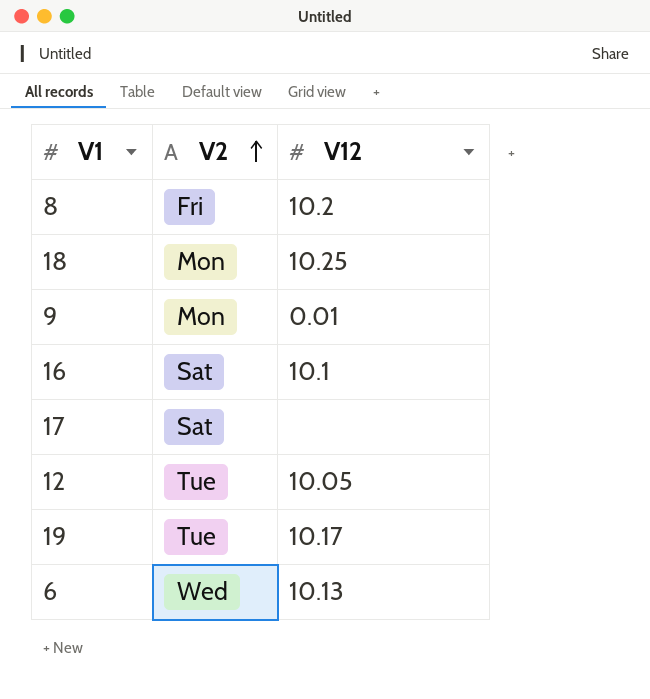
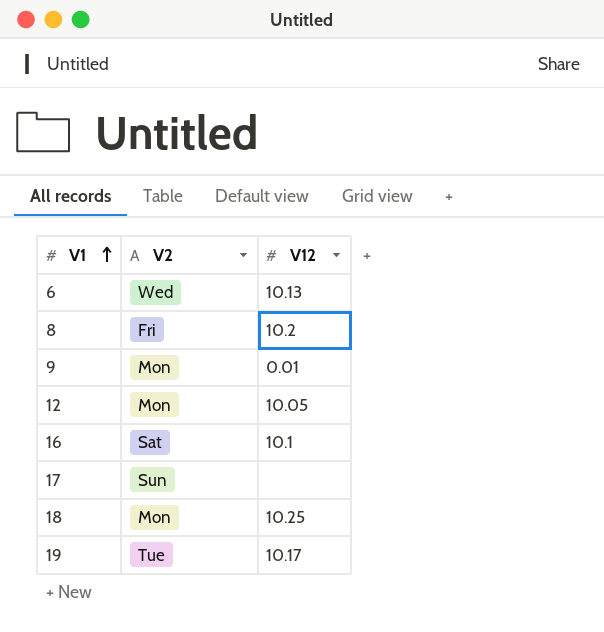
row order: V2 ascending -> V1 ascending
12 | V2: Tue -> Mon
17 | V2: Sat -> Sun

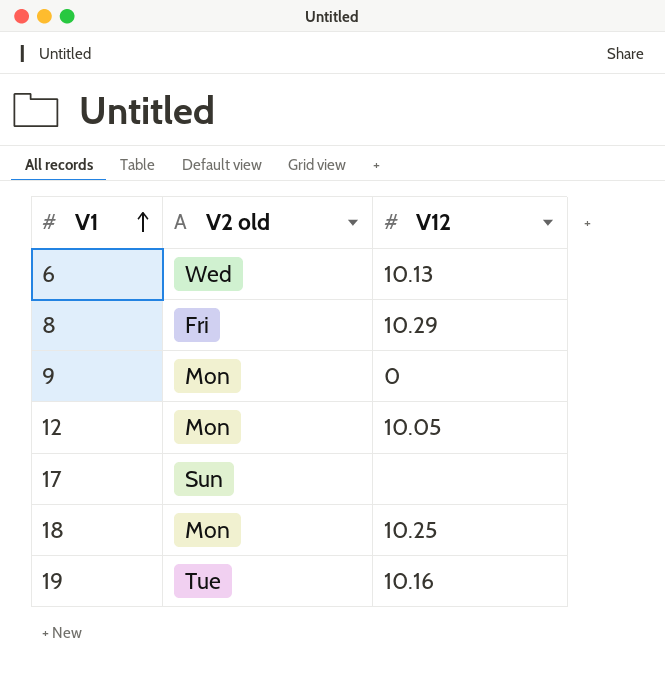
column name: V2 -> V2 old
row 16: Sat | 10.1 -> none
8 | V12: 10.2 -> 10.29
9 | V12: 0.01 -> 0
19 | V12: 10.17 -> 10.16

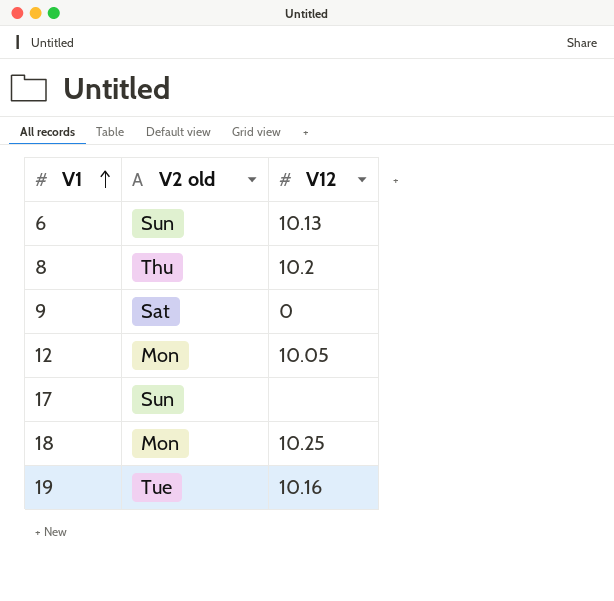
6 | V2 old: Wed -> Sun
8 | V2 old: Fri -> Thu
8 | V12: 10.29 -> 10.2
9 | V2 old: Mon -> Sat

